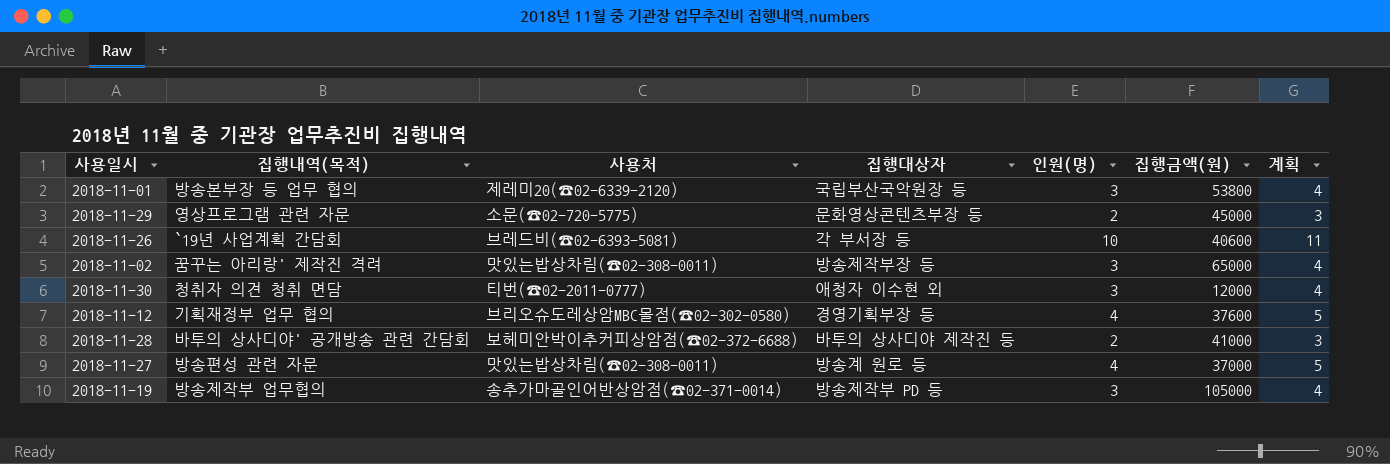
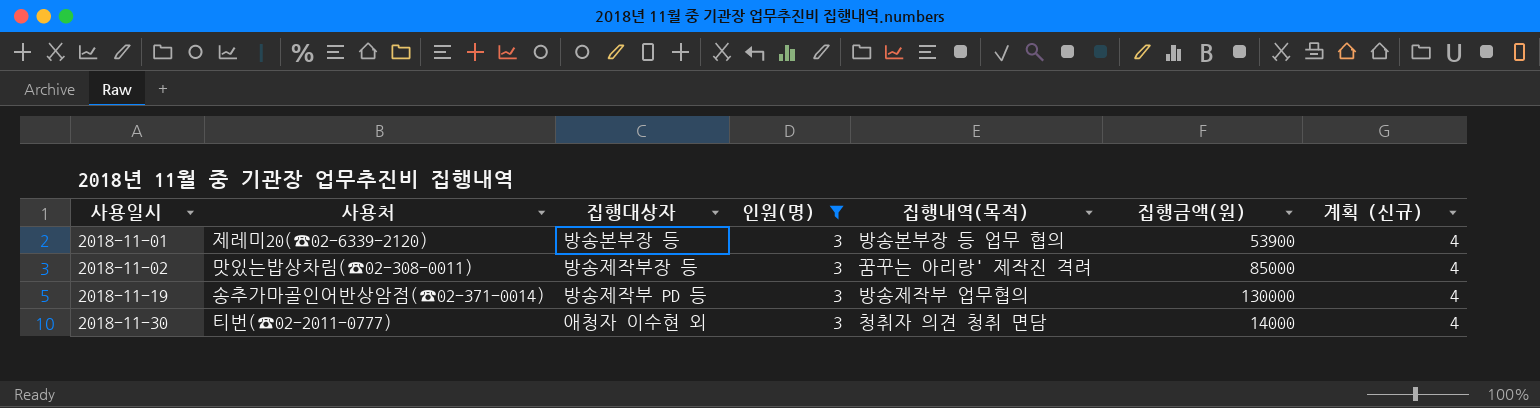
filter: none -> 인원(명) = 3
row order: none -> 사용일시 ascending
column 집행내역(목적) | position: 2 -> 5
column name: 계획 -> 계획 (신규)
2018-11-01 | 집행대상자: 국립부산국악원장 등 -> 방송본부장 등
2018-11-01 | 집행금액(원): 53800 -> 53900
2018-11-02 | 집행금액(원): 65000 -> 85000
2018-11-19 | 집행금액(원): 105000 -> 130000
2018-11-30 | 집행금액(원): 12000 -> 14000

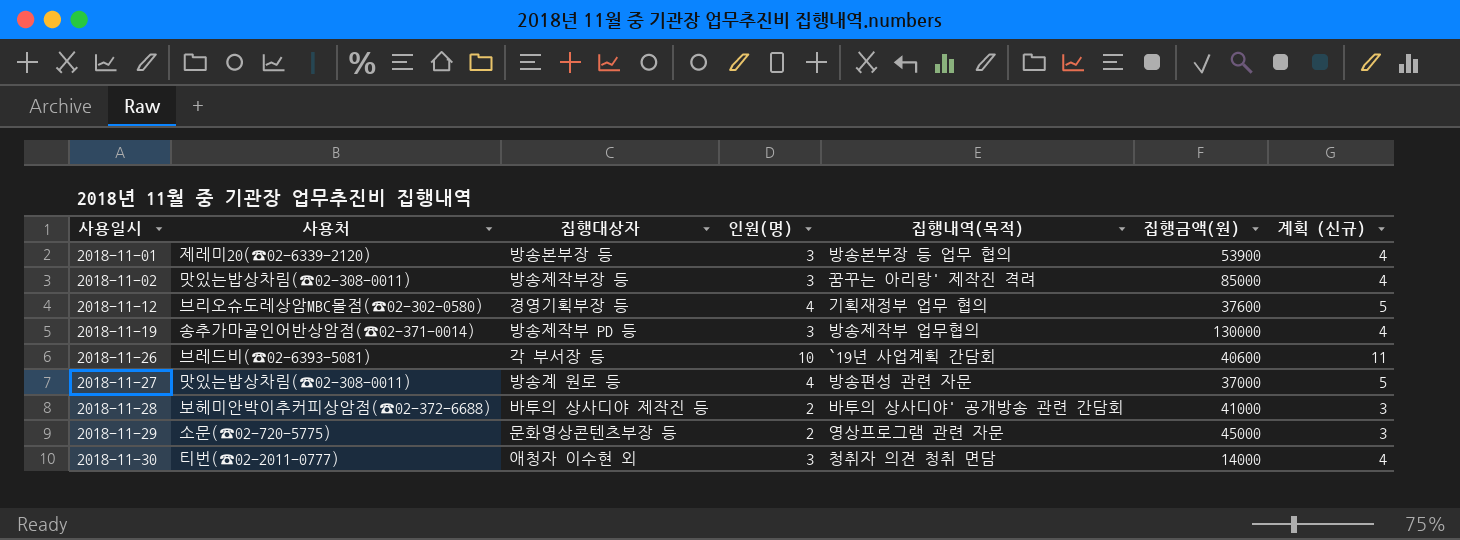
filter: 인원(명) = 3 -> none

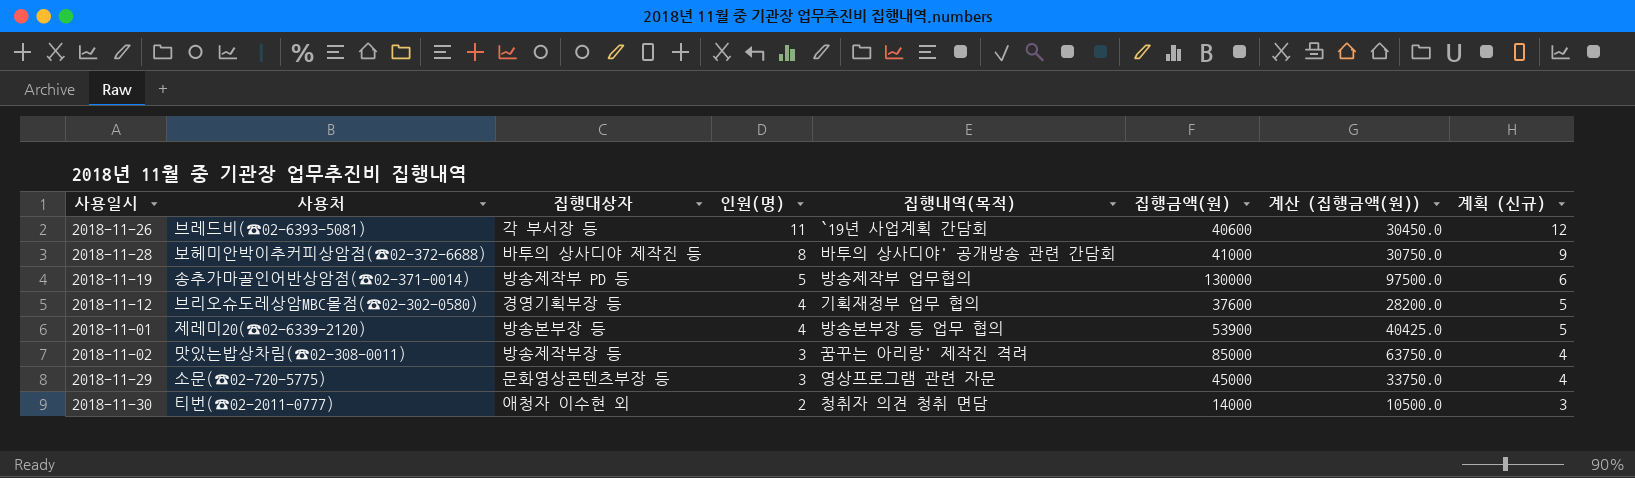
row order: 사용일시 ascending -> 인원(명) descending
column 계산 (집행금액(원)) | formula: none -> [집행금액(원)] * 0.75
row 2018-11-27: 맛있는밥상차림(☎02-308-0011) | 방송계 원로 등 | 4 | 방송편성 관련 자문 | 37000 | 5 -> none
2018-11-26 | 인원(명): 10 -> 11
2018-11-26 | 계획 (신규): 11 -> 12
2018-11-28 | 인원(명): 2 -> 8
2018-11-28 | 계획 (신규): 3 -> 9
2018-11-19 | 인원(명): 3 -> 5
2018-11-19 | 계획 (신규): 4 -> 6
2018-11-01 | 인원(명): 3 -> 4
2018-11-01 | 계획 (신규): 4 -> 5
2018-11-29 | 인원(명): 2 -> 3
2018-11-29 | 계획 (신규): 3 -> 4
2018-11-30 | 인원(명): 3 -> 2
2018-11-30 | 계획 (신규): 4 -> 3

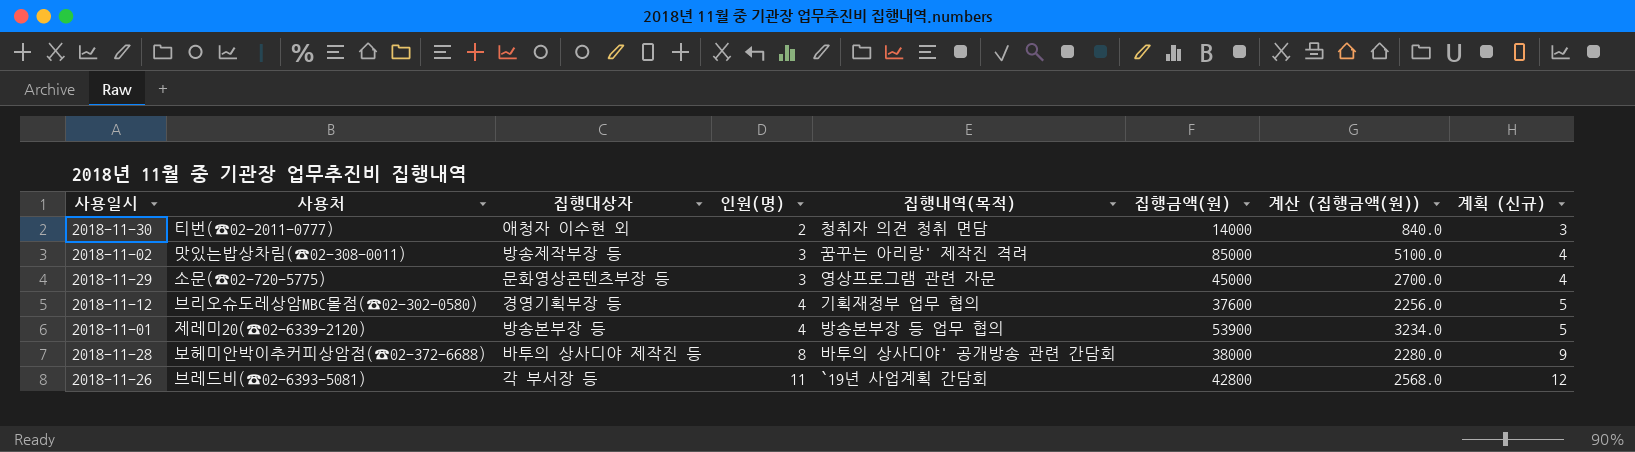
row order: 인원(명) descending -> 인원(명) ascending
column 계산 (집행금액(원)) | formula: [집행금액(원)] * 0.75 -> [집행금액(원)] * 0.06
row 2018-11-19: 송추가마골인어반상암점(☎02-371-0014) | 방송제작부 PD 등 | 5 | 방송제작부 업무협의 | 130000 | 97500.0 | 6 -> none
2018-11-28 | 집행금액(원): 41000 -> 38000
2018-11-26 | 집행금액(원): 40600 -> 42800

